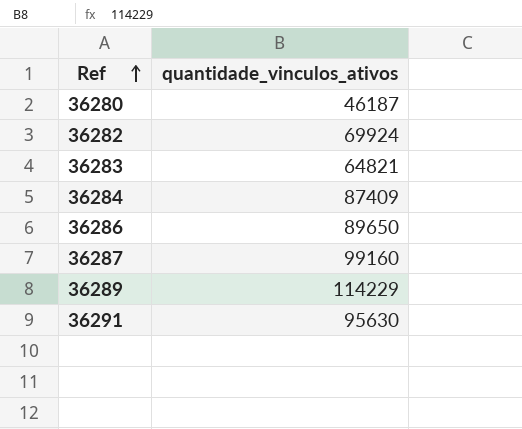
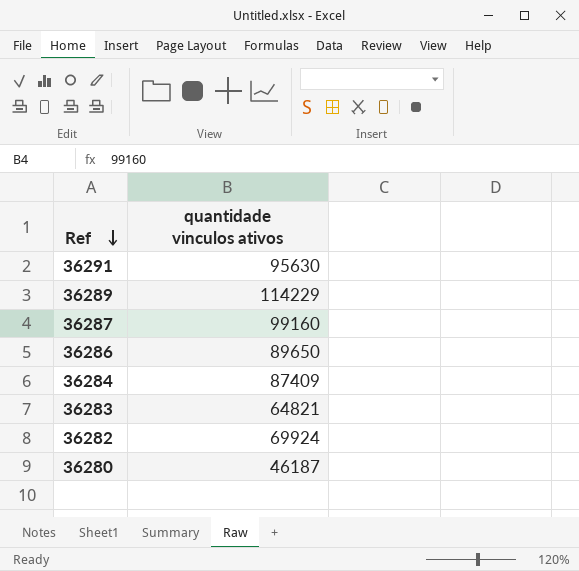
row order: Ref ascending -> Ref descending
column name: quantidade_vinculos_ativos -> quantidade vinculos ativos

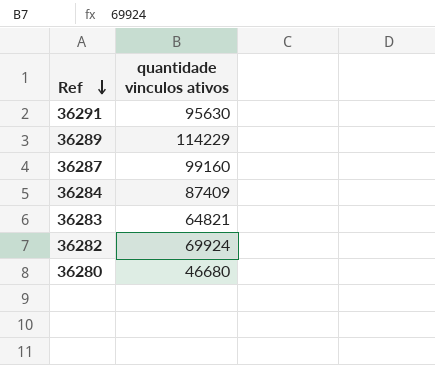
row 36286: 89650 -> none
36280 | quantidade vinculos ativos: 46187 -> 46680

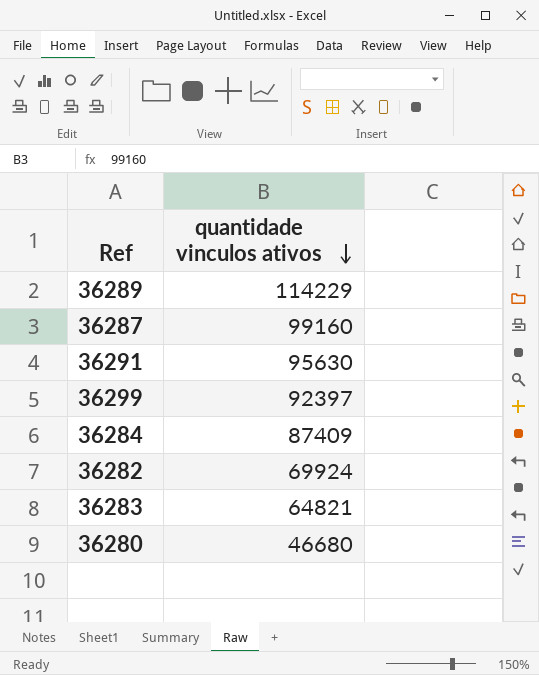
row order: Ref descending -> quantidade vinculos ativos descending
row 36299: none -> 92397

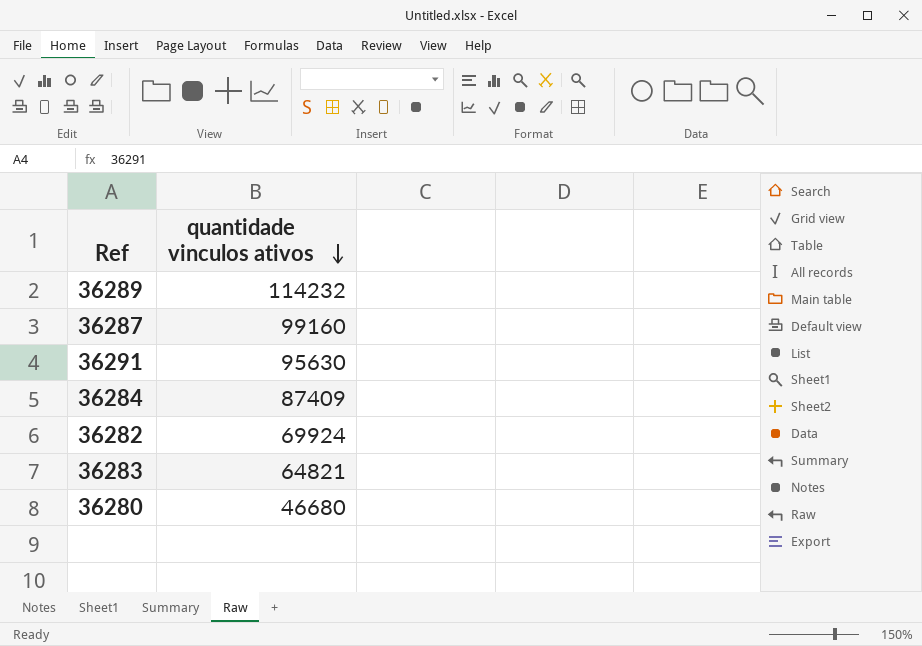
row 36299: 92397 -> none
36289 | quantidade vinculos ativos: 114229 -> 114232

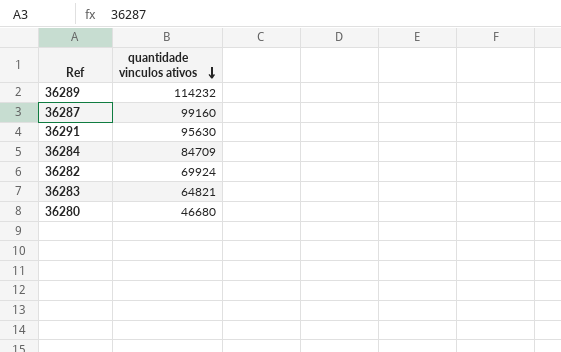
36284 | quantidade vinculos ativos: 87409 -> 84709

